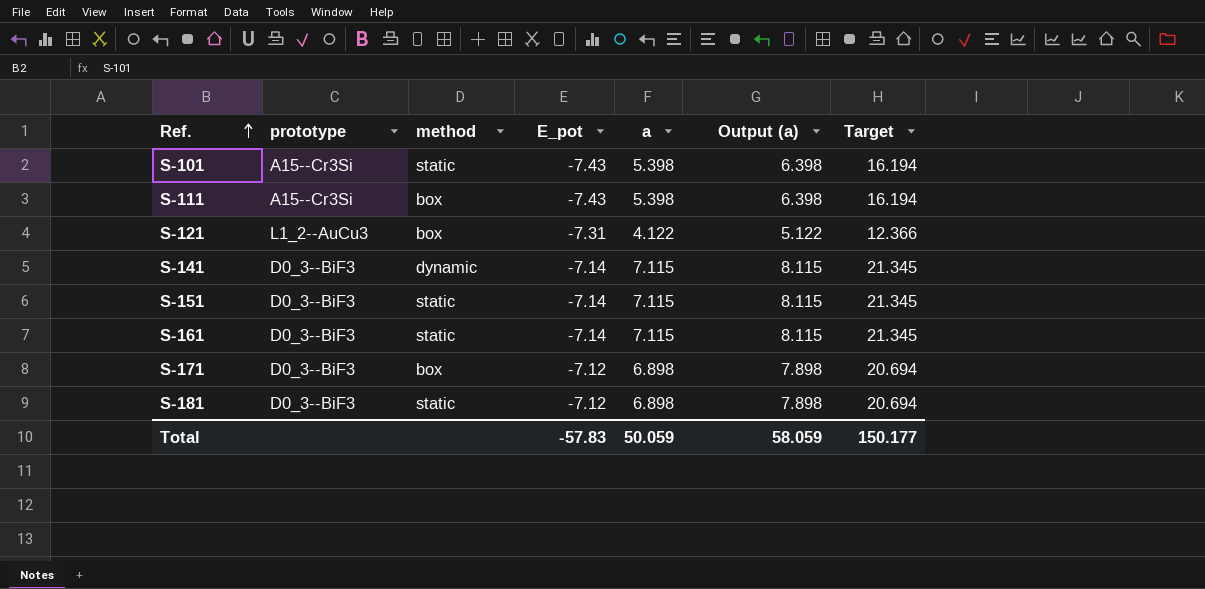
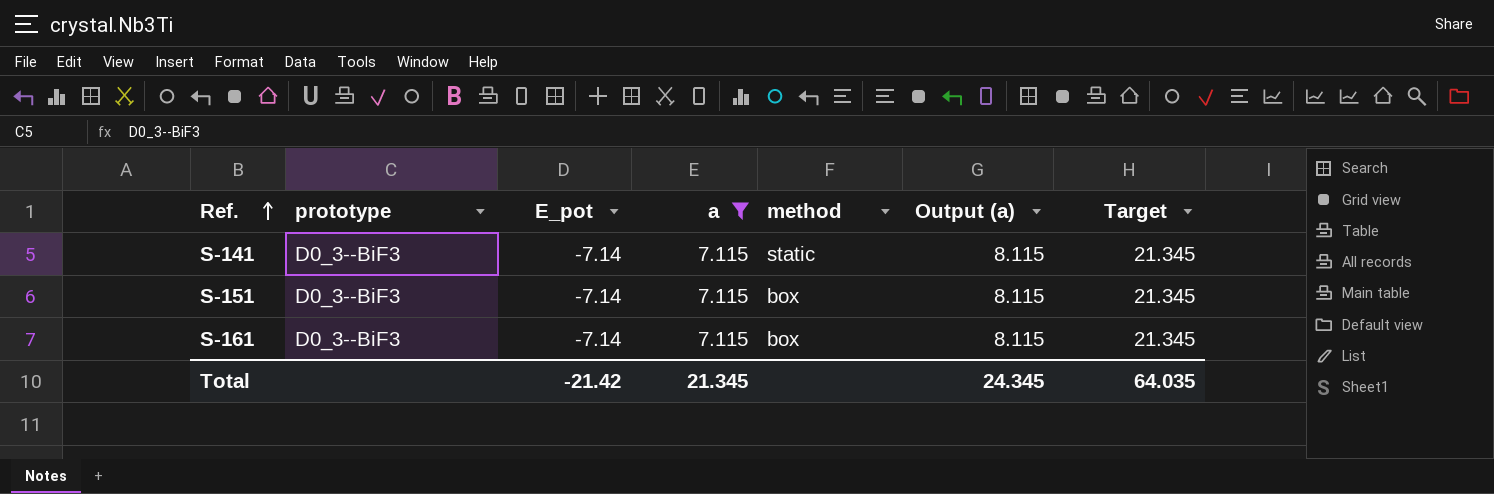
filter: none -> a = 7.115
column method | position: 3 -> 5
S-141 | method: dynamic -> static
S-151 | method: static -> box
S-161 | method: static -> box
Total | E_pot: -57.83 -> -21.42
Total | a: 50.059 -> 21.345
Total | Output (a): 58.059 -> 24.345
Total | Target: 150.177 -> 64.035

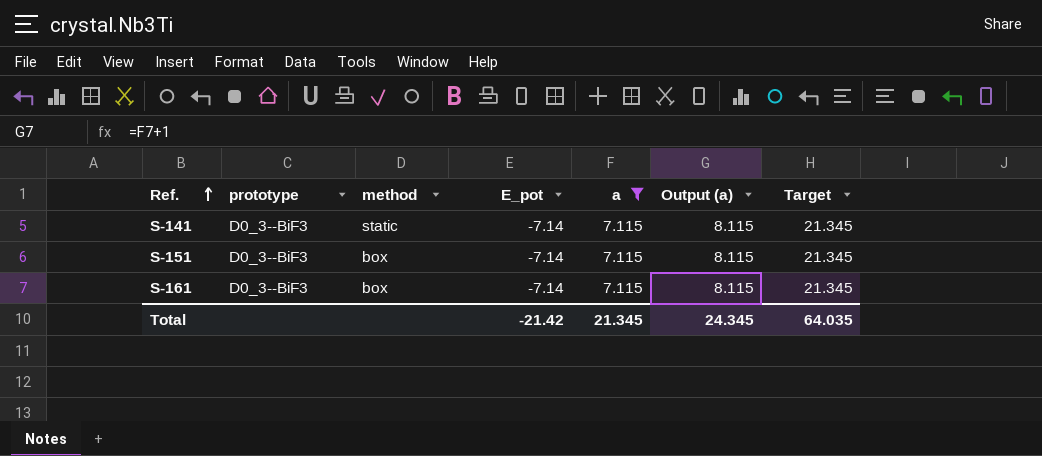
column method | position: 5 -> 3

